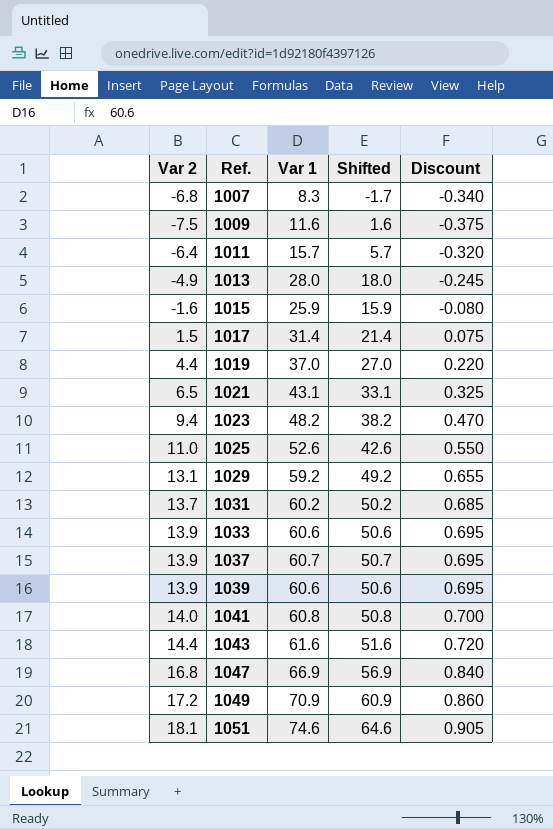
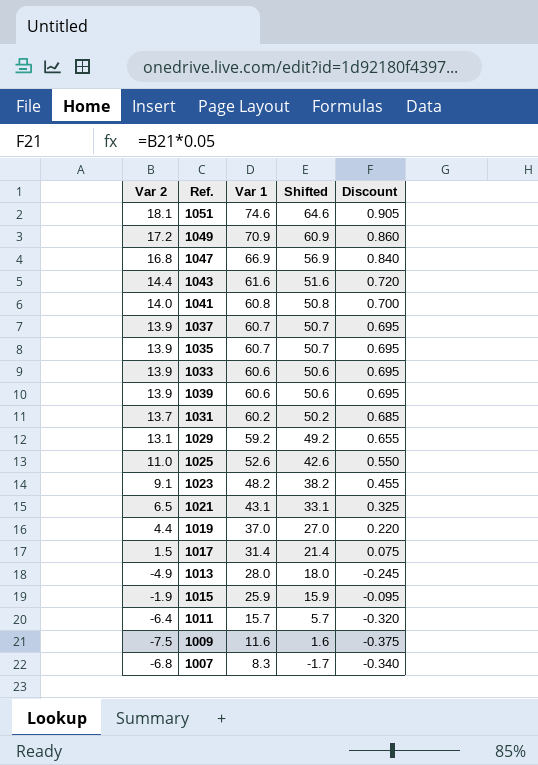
row order: Ref. ascending -> Var 1 descending
row 1035: none -> 13.9 | 60.7 | 50.7 | 0.695
1023 | Var 2: 9.4 -> 9.1
1023 | Discount: 0.470 -> 0.455
1015 | Var 2: -1.6 -> -1.9
1015 | Discount: -0.080 -> -0.095

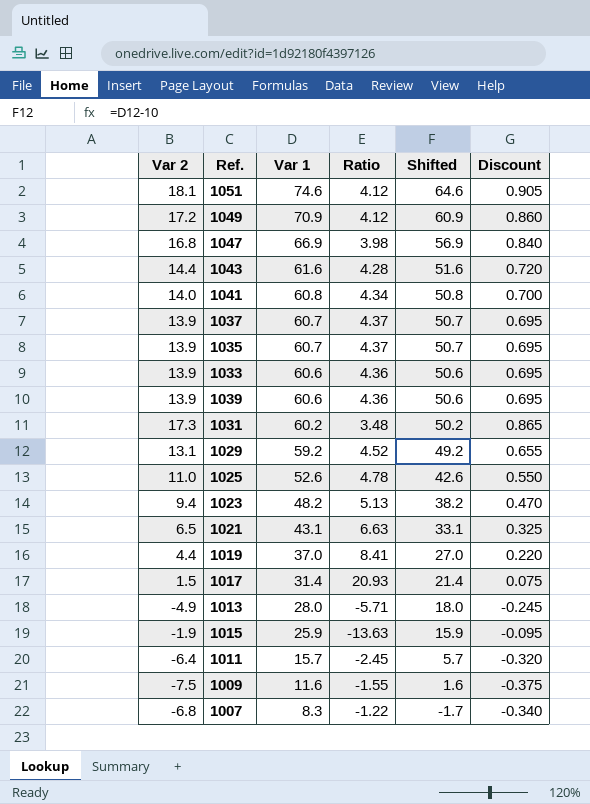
column Ratio | formula: none -> [Var 1] / [Var 2]
1031 | Var 2: 13.7 -> 17.3
1031 | Discount: 0.685 -> 0.865
1023 | Var 2: 9.1 -> 9.4
1023 | Discount: 0.455 -> 0.470

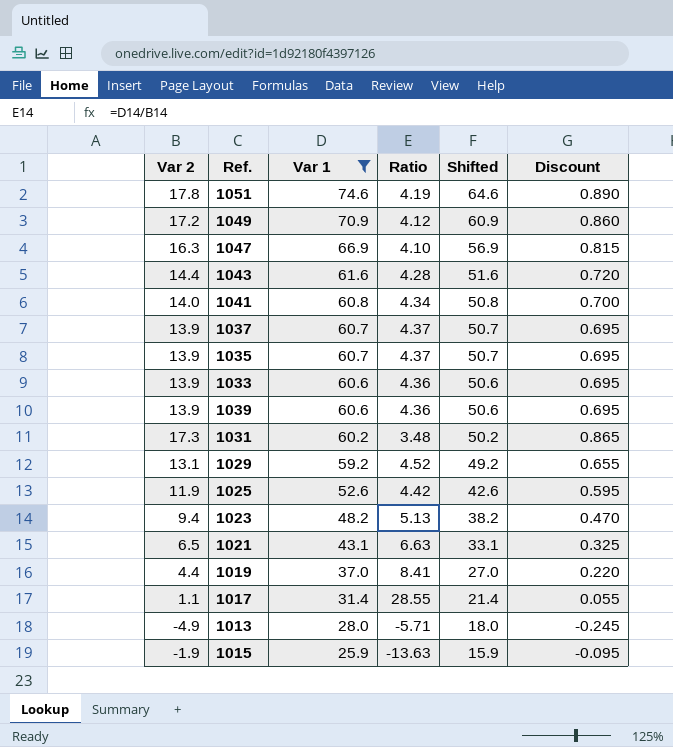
filter: none -> Var 1 >= 25.9
1051 | Var 2: 18.1 -> 17.8
1051 | Ratio: 4.12 -> 4.19
1051 | Discount: 0.905 -> 0.890
1047 | Var 2: 16.8 -> 16.3
1047 | Ratio: 3.98 -> 4.10
1047 | Discount: 0.840 -> 0.815
1025 | Var 2: 11.0 -> 11.9
1025 | Ratio: 4.78 -> 4.42
1025 | Discount: 0.550 -> 0.595
1017 | Var 2: 1.5 -> 1.1
1017 | Ratio: 20.93 -> 28.55
1017 | Discount: 0.075 -> 0.055

